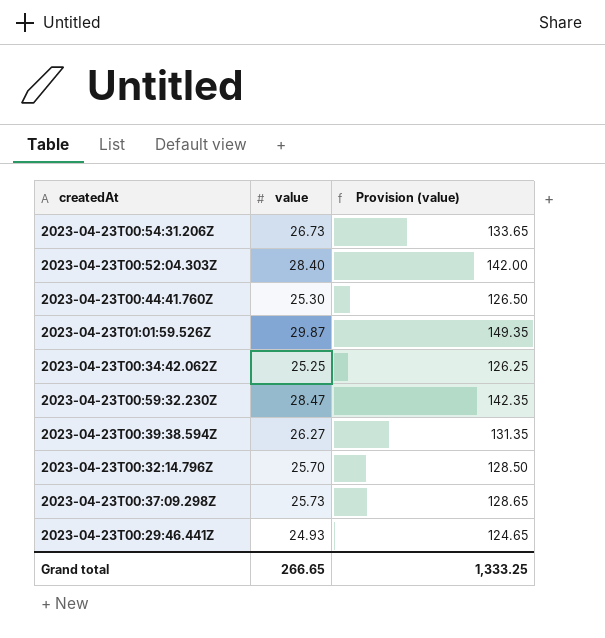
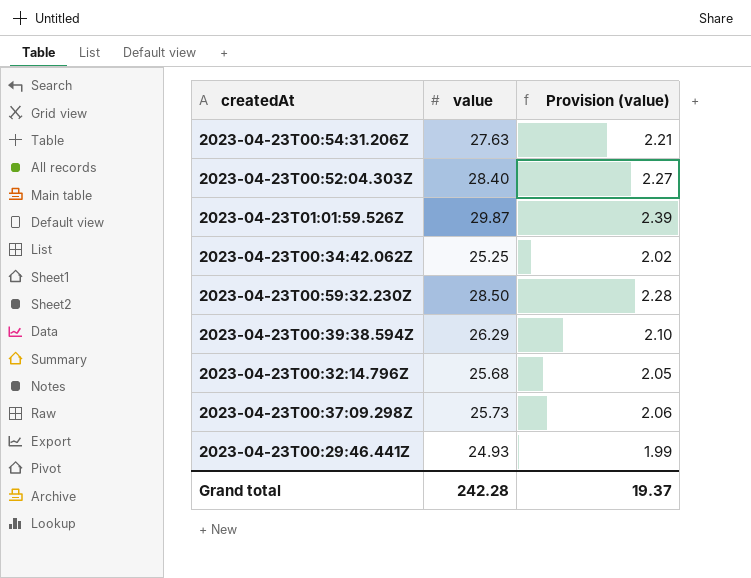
column Provision (value) | formula: [value] * 5 -> [value] * 0.08
row 2023-04-23T00:44:41.760Z: 25.30 | 126.50 -> none
2023-04-23T00:54:31.206Z | value: 26.73 -> 27.63
2023-04-23T00:59:32.230Z | value: 28.47 -> 28.50
2023-04-23T00:39:38.594Z | value: 26.27 -> 26.29
2023-04-23T00:32:14.796Z | value: 25.70 -> 25.68
Grand total | value: 266.65 -> 242.28
Grand total | Provision (value): 1,333.25 -> 19.37

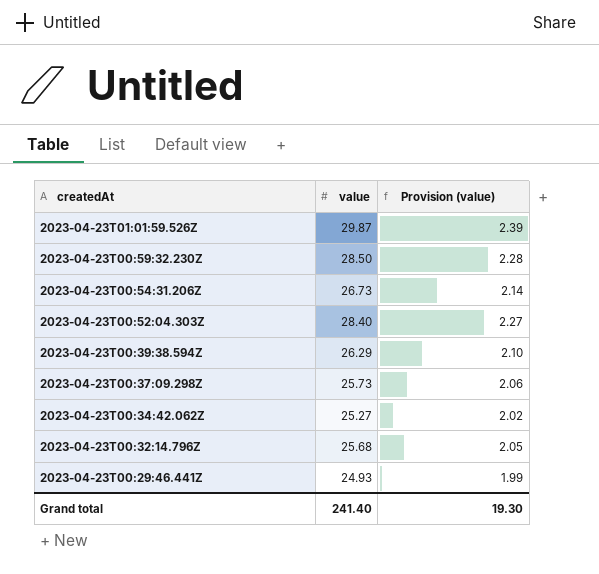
row order: none -> createdAt descending
2023-04-23T00:54:31.206Z | value: 27.63 -> 26.73
2023-04-23T00:54:31.206Z | Provision (value): 2.21 -> 2.14
2023-04-23T00:34:42.062Z | value: 25.25 -> 25.27
Grand total | value: 242.28 -> 241.40
Grand total | Provision (value): 19.37 -> 19.30

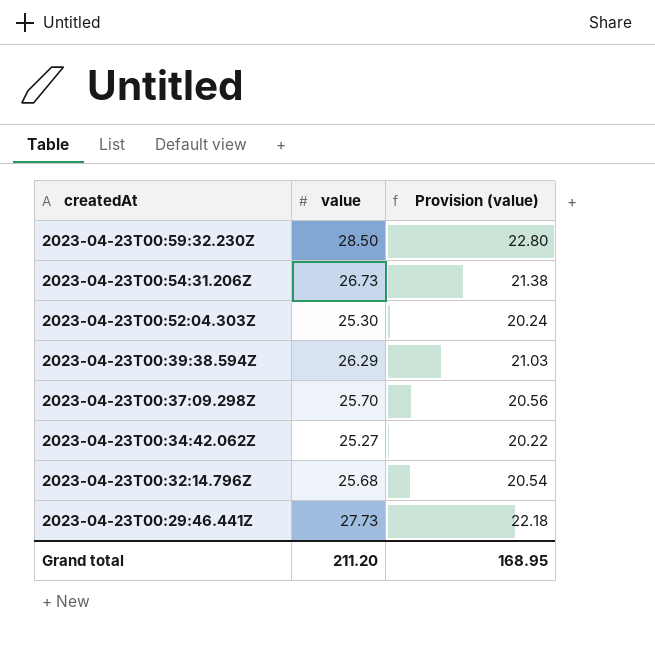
column Provision (value) | formula: [value] * 0.08 -> [value] * 0.8
row 2023-04-23T01:01:59.526Z: 29.87 | 2.39 -> none
2023-04-23T00:52:04.303Z | value: 28.40 -> 25.30
2023-04-23T00:37:09.298Z | value: 25.73 -> 25.70
2023-04-23T00:29:46.441Z | value: 24.93 -> 27.73
Grand total | value: 241.40 -> 211.20
Grand total | Provision (value): 19.30 -> 168.95

